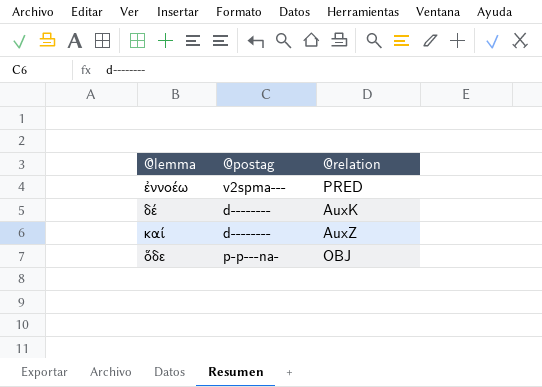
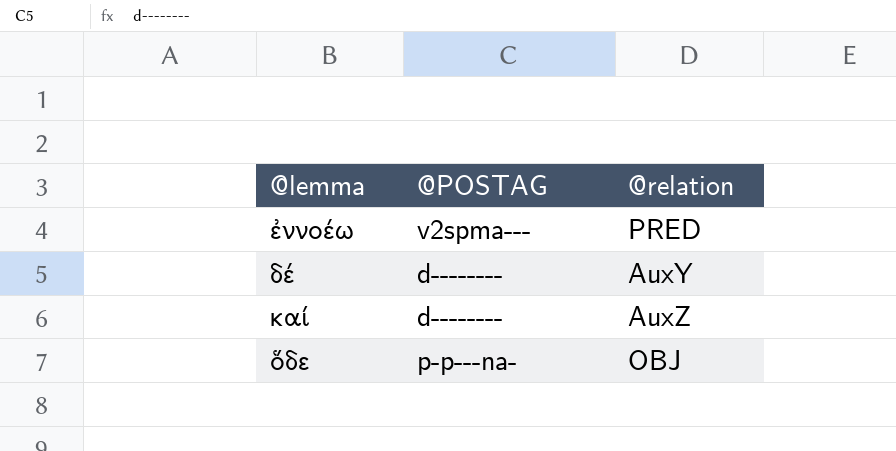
column name: @postag -> @POSTAG
δέ | @relation: AuxK -> AuxY

